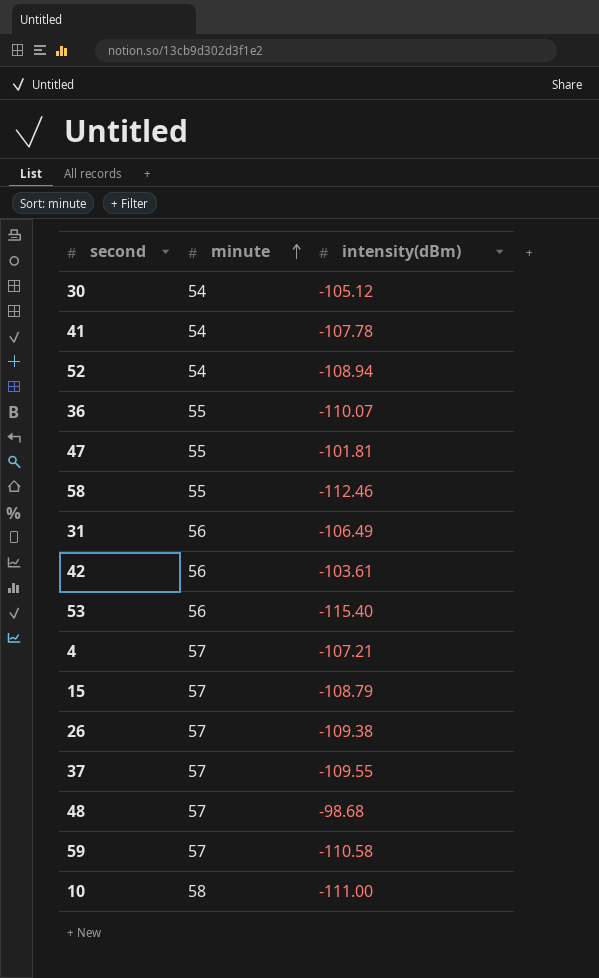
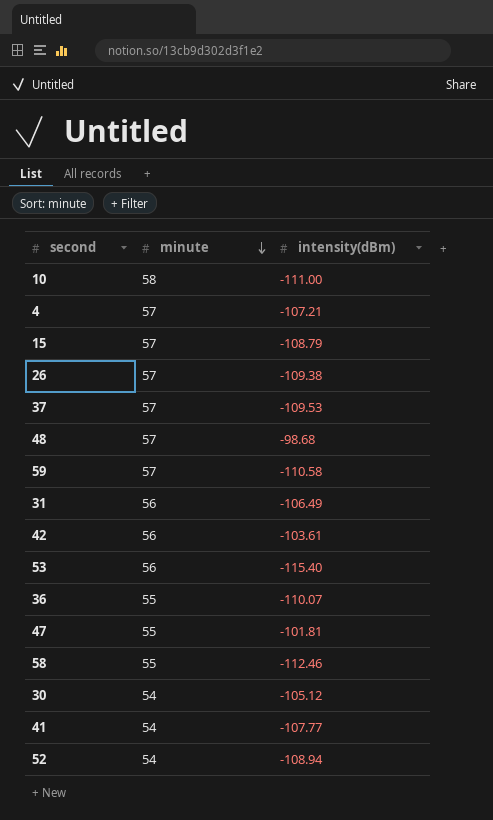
row order: minute ascending -> minute descending
37 | intensity(dBm): -109.55 -> -109.53
41 | intensity(dBm): -107.78 -> -107.77

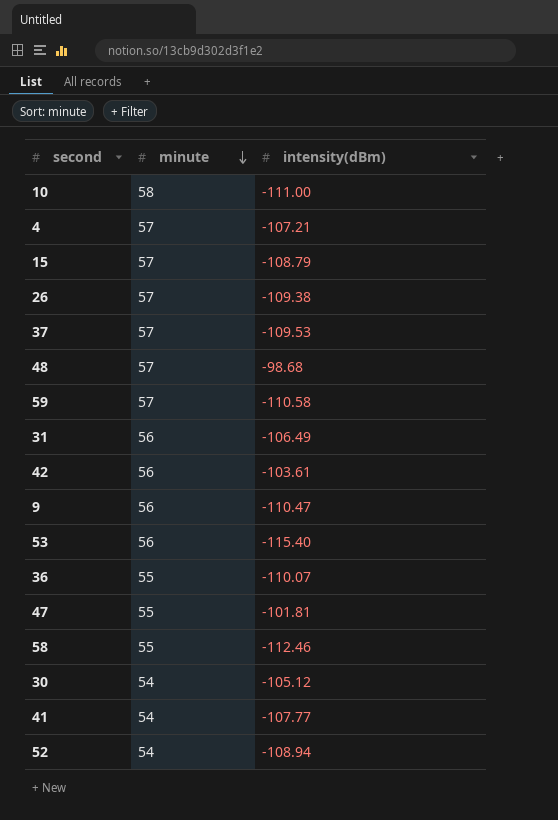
row 9: none -> 56 | -110.47

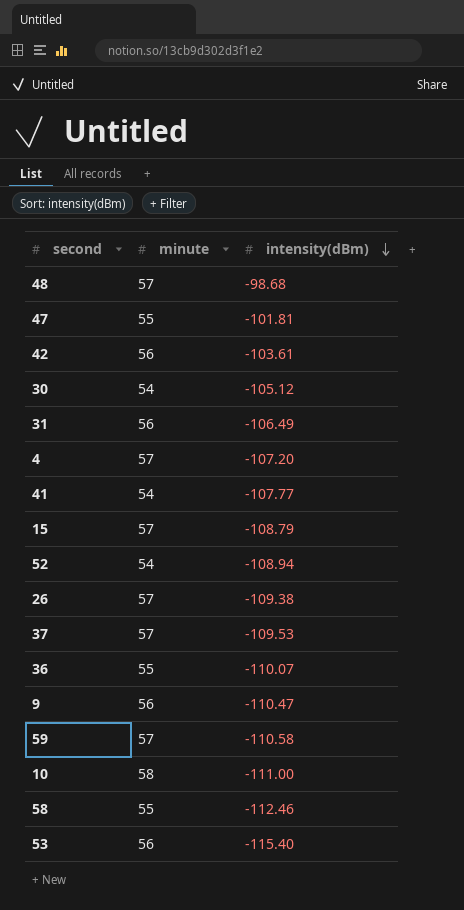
row order: minute descending -> intensity(dBm) descending
4 | intensity(dBm): -107.21 -> -107.20

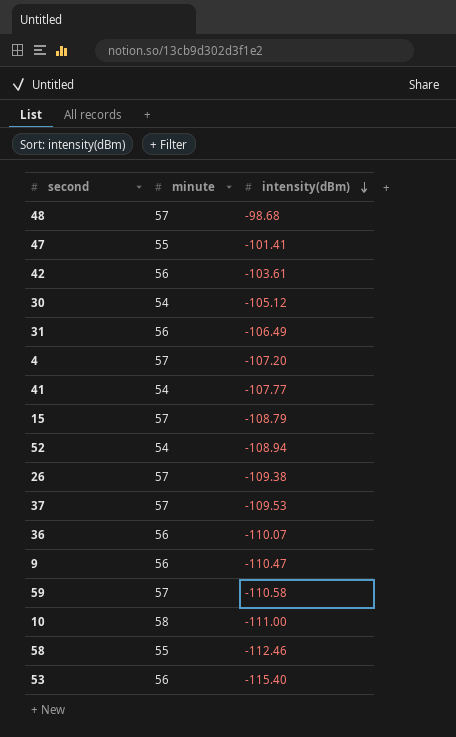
47 | intensity(dBm): -101.81 -> -101.41
36 | minute: 55 -> 56

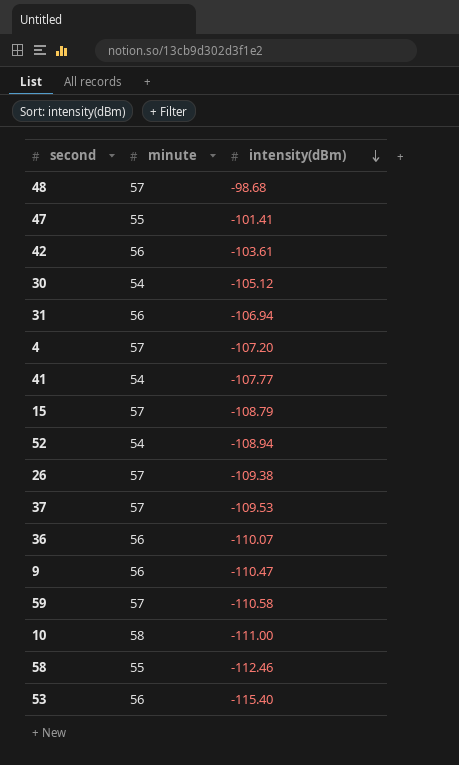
31 | intensity(dBm): -106.49 -> -106.94

